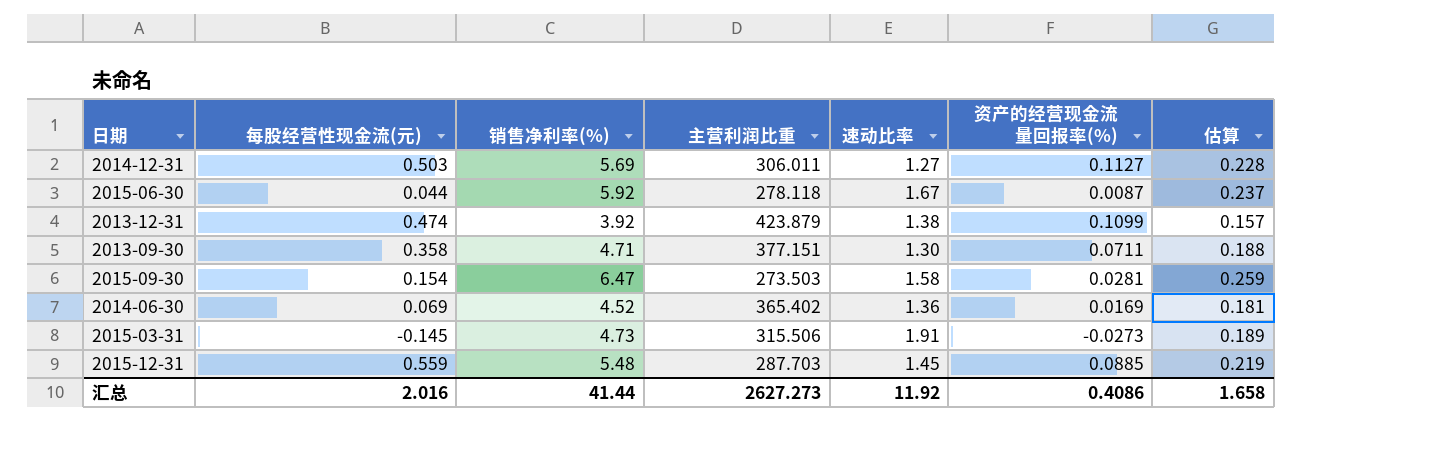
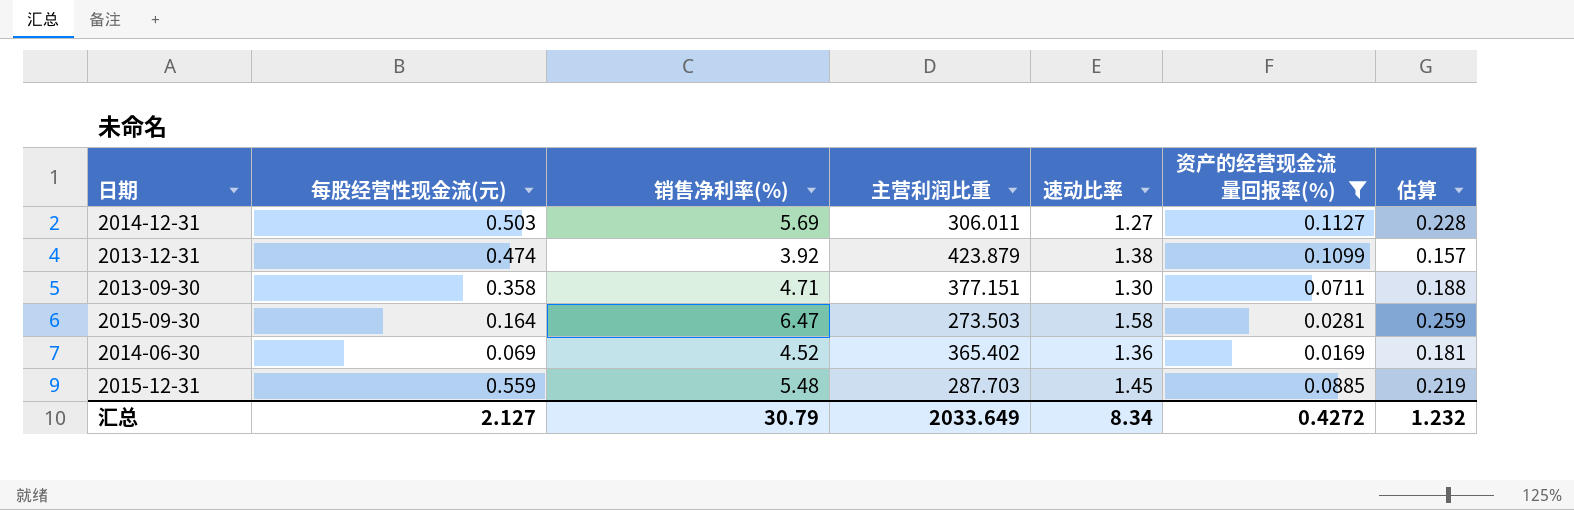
filter: none -> 资产的经营现金流量回报率(%) >= 0.0169
2015-09-30 | 每股经营性现金流(元): 0.154 -> 0.164
汇总 | 每股经营性现金流(元): 2.016 -> 2.127
汇总 | 销售净利率(%): 41.44 -> 30.79
汇总 | 主营利润比重: 2627.273 -> 2033.649
汇总 | 速动比率: 11.92 -> 8.34
汇总 | 资产的经营现金流量回报率(%): 0.4086 -> 0.4272
汇总 | 估算: 1.658 -> 1.232

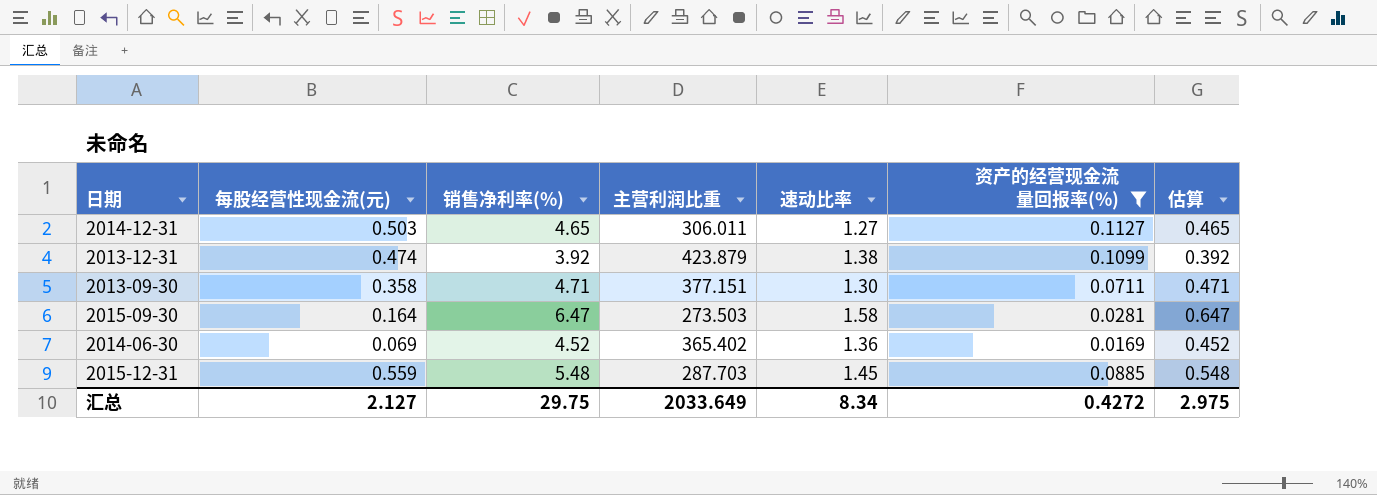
column 估算 | formula: [销售净利率(%)] * 0.04 -> [销售净利率(%)] * 0.1
2014-12-31 | 销售净利率(%): 5.69 -> 4.65
汇总 | 销售净利率(%): 30.79 -> 29.75
汇总 | 估算: 1.232 -> 2.975

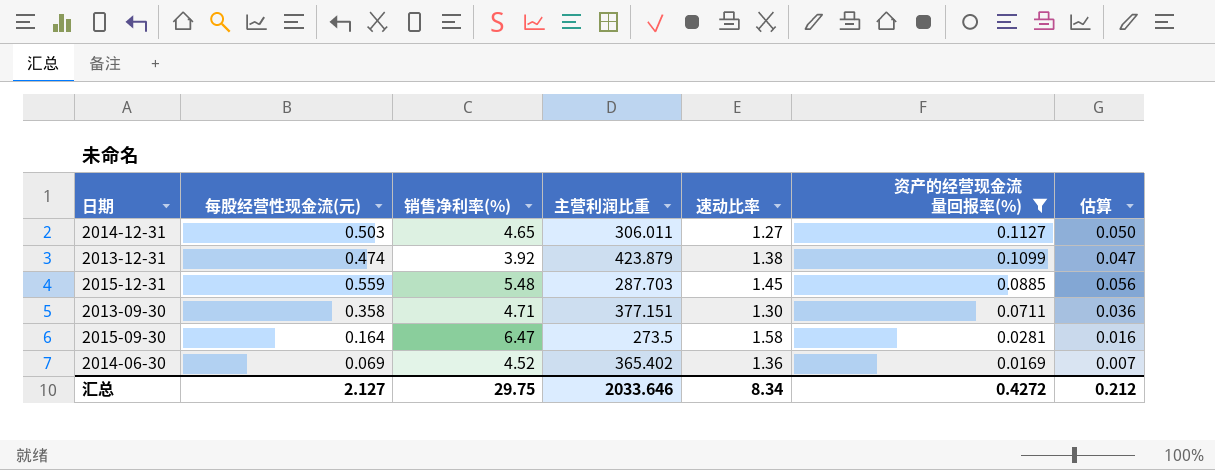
row order: none -> 资产的经营现金流量回报率(%) descending
column 估算 | formula: [销售净利率(%)] * 0.1 -> [每股经营性现金流(元)] * 0.1
2015-09-30 | 主营利润比重: 273.503 -> 273.5
汇总 | 主营利润比重: 2033.649 -> 2033.646
汇总 | 估算: 2.975 -> 0.212

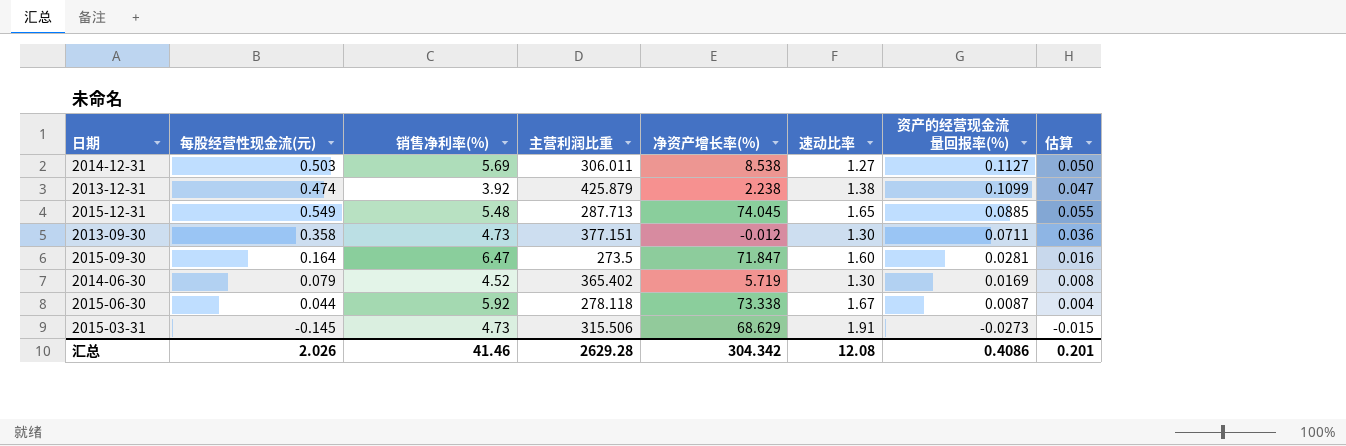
filter: 资产的经营现金流量回报率(%) >= 0.0169 -> none
column 净资产增长率(%) | position: none -> 5
2014-12-31 | 销售净利率(%): 4.65 -> 5.69
2013-12-31 | 主营利润比重: 423.879 -> 425.879
2015-12-31 | 每股经营性现金流(元): 0.559 -> 0.549
2015-12-31 | 主营利润比重: 287.703 -> 287.713
2015-12-31 | 速动比率: 1.45 -> 1.65
2015-12-31 | 估算: 0.056 -> 0.055
2013-09-30 | 销售净利率(%): 4.71 -> 4.73
2015-09-30 | 速动比率: 1.58 -> 1.60
2014-06-30 | 每股经营性现金流(元): 0.069 -> 0.079
2014-06-30 | 速动比率: 1.36 -> 1.30
2014-06-30 | 估算: 0.007 -> 0.008
汇总 | 每股经营性现金流(元): 2.127 -> 2.026
汇总 | 销售净利率(%): 29.75 -> 41.46
汇总 | 主营利润比重: 2033.646 -> 2629.28
汇总 | 速动比率: 8.34 -> 12.08
汇总 | 资产的经营现金流量回报率(%): 0.4272 -> 0.4086
汇总 | 估算: 0.212 -> 0.201

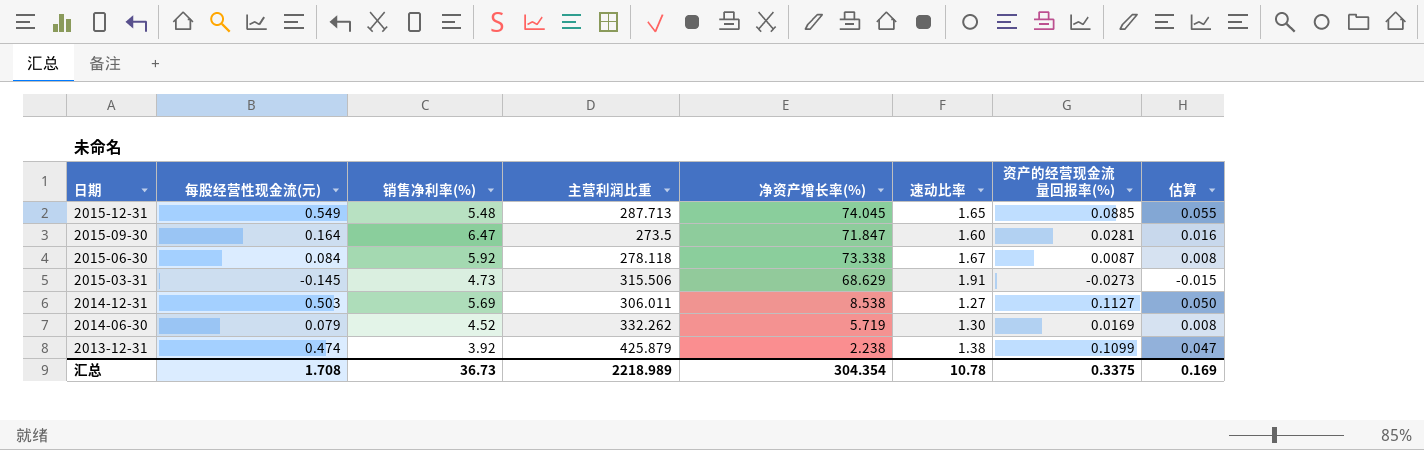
row order: 资产的经营现金流量回报率(%) descending -> 日期 descending
row 2013-09-30: 0.358 | 4.73 | 377.151 | -0.012 | 1.30 | 0.0711 | 0.036 -> none
2015-06-30 | 每股经营性现金流(元): 0.044 -> 0.084
2015-06-30 | 估算: 0.004 -> 0.008
2014-06-30 | 主营利润比重: 365.402 -> 332.262
汇总 | 每股经营性现金流(元): 2.026 -> 1.708
汇总 | 销售净利率(%): 41.46 -> 36.73
汇总 | 主营利润比重: 2629.28 -> 2218.989
汇总 | 净资产增长率(%): 304.342 -> 304.354
汇总 | 速动比率: 12.08 -> 10.78
汇总 | 资产的经营现金流量回报率(%): 0.4086 -> 0.3375
汇总 | 估算: 0.201 -> 0.169

